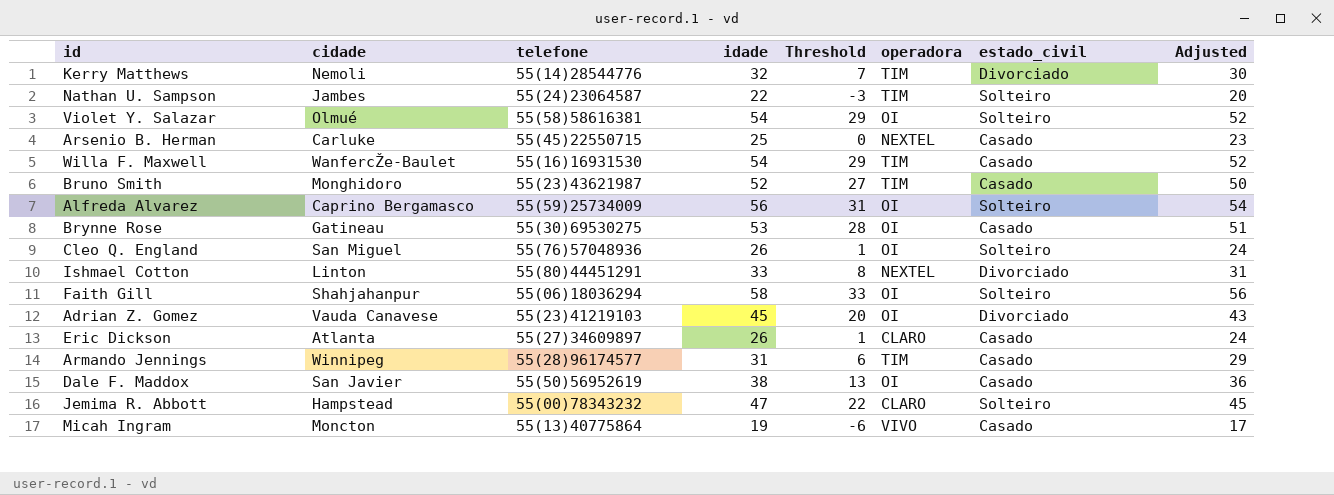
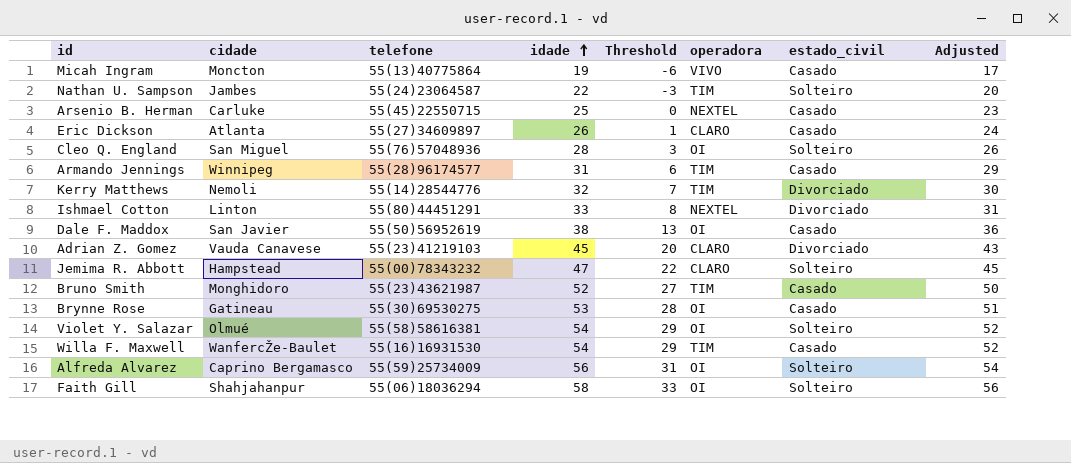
row order: none -> idade ascending
Cleo Q. England | idade: 26 -> 28
Cleo Q. England | Threshold: 1 -> 3
Cleo Q. England | Adjusted: 24 -> 26
Adrian Z. Gomez | operadora: OI -> CLARO

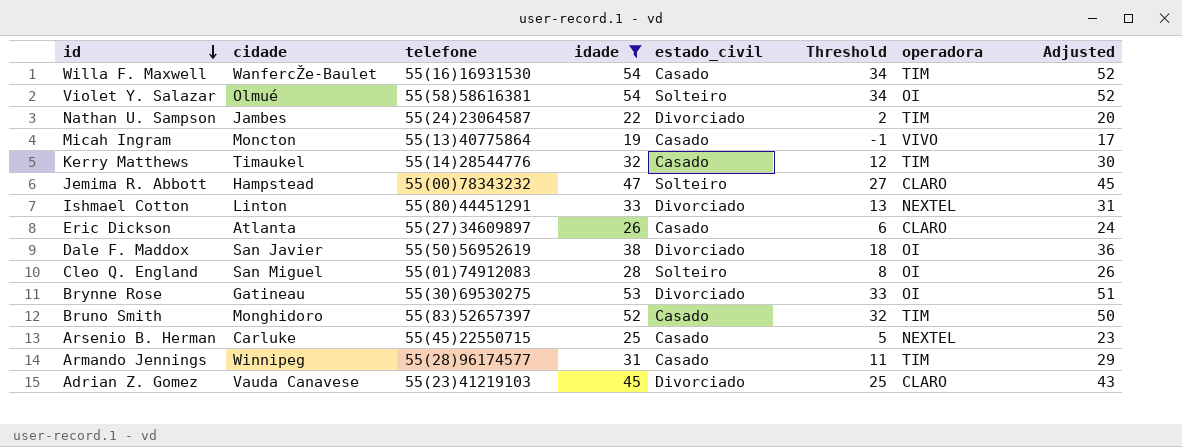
filter: none -> idade <= 54
row order: idade ascending -> id descending
column estado_civil | position: 7 -> 5
column Threshold | formula: [idade] - 25 -> [idade] - 20
Nathan U. Sampson | estado_civil: Solteiro -> Divorciado
Kerry Matthews | cidade: Nemoli -> Timaukel
Kerry Matthews | estado_civil: Divorciado -> Casado
Dale F. Maddox | estado_civil: Casado -> Divorciado
Cleo Q. England | telefone: 55(76)57048936 -> 55(01)74912083
Brynne Rose | estado_civil: Casado -> Divorciado
Bruno Smith | telefone: 55(23)43621987 -> 55(83)52657397

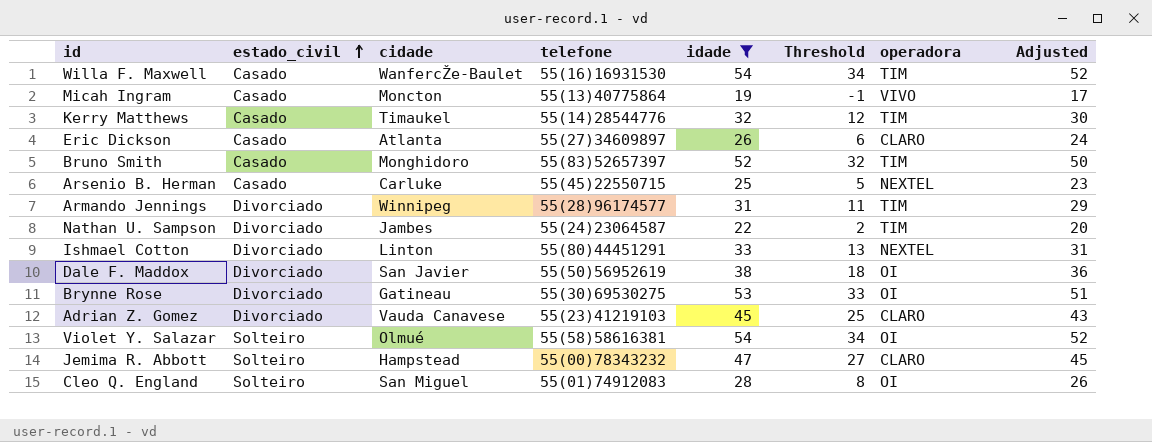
row order: id descending -> estado_civil ascending
column estado_civil | position: 5 -> 2
Armando Jennings | estado_civil: Casado -> Divorciado

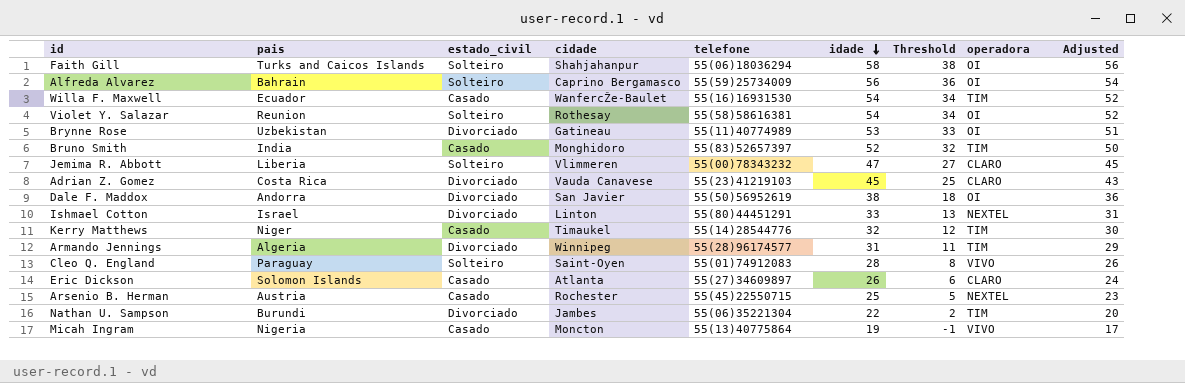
filter: idade <= 54 -> none
row order: estado_civil ascending -> idade descending
column pais | position: none -> 2
Violet Y. Salazar | cidade: Olmué -> Rothesay
Brynne Rose | telefone: 55(30)69530275 -> 55(11)40774989
Jemima R. Abbott | cidade: Hampstead -> Vlimmeren
Cleo Q. England | cidade: San Miguel -> Saint-Oyen
Cleo Q. England | operadora: OI -> VIVO
Arsenio B. Herman | cidade: Carluke -> Rochester
Nathan U. Sampson | telefone: 55(24)23064587 -> 55(06)35221304

